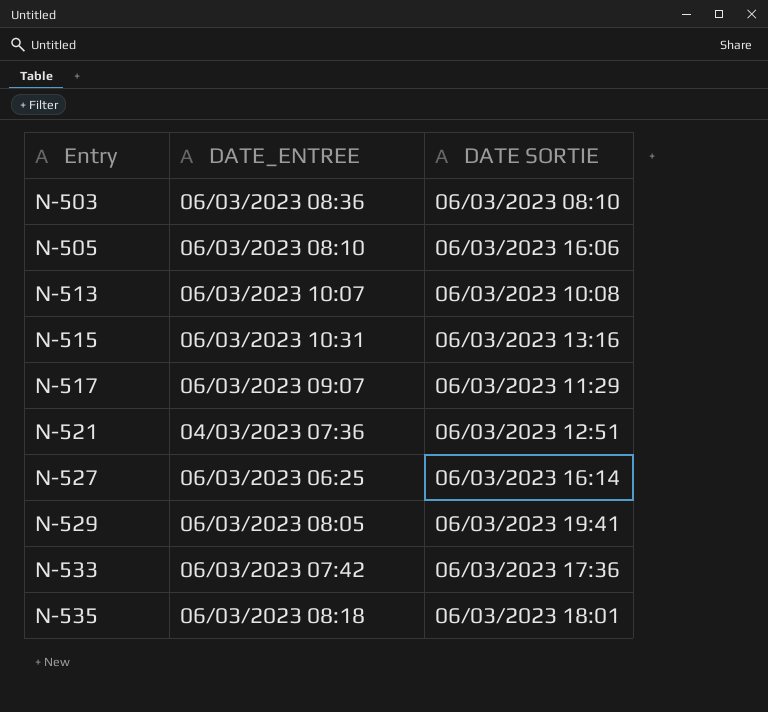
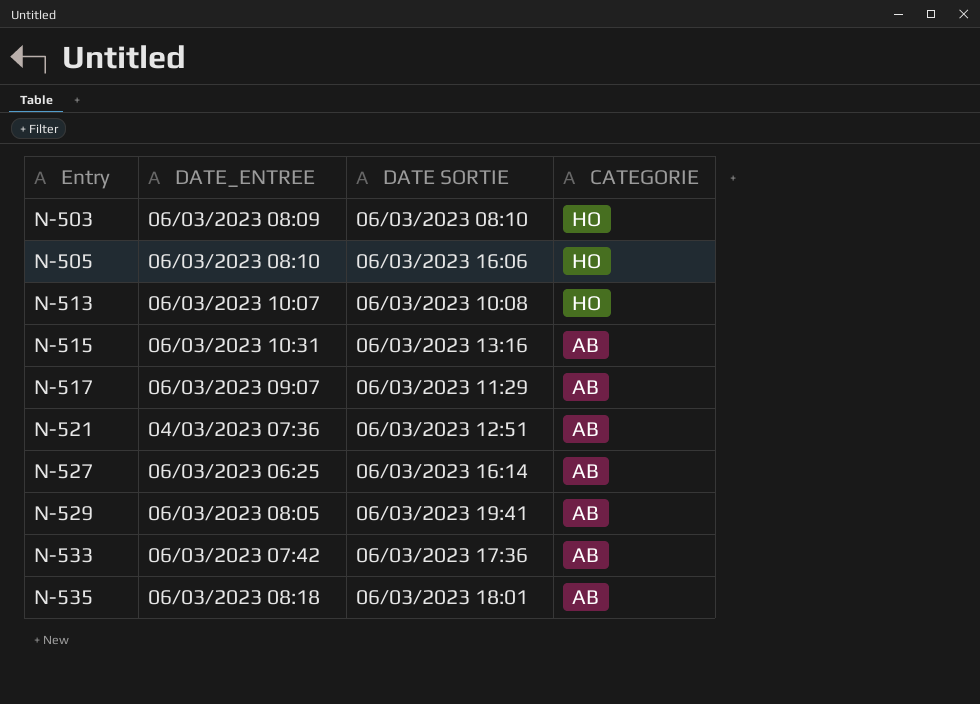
column CATEGORIE | position: none -> 4
N-503 | DATE_ENTREE: 06/03/2023 08:36 -> 06/03/2023 08:09

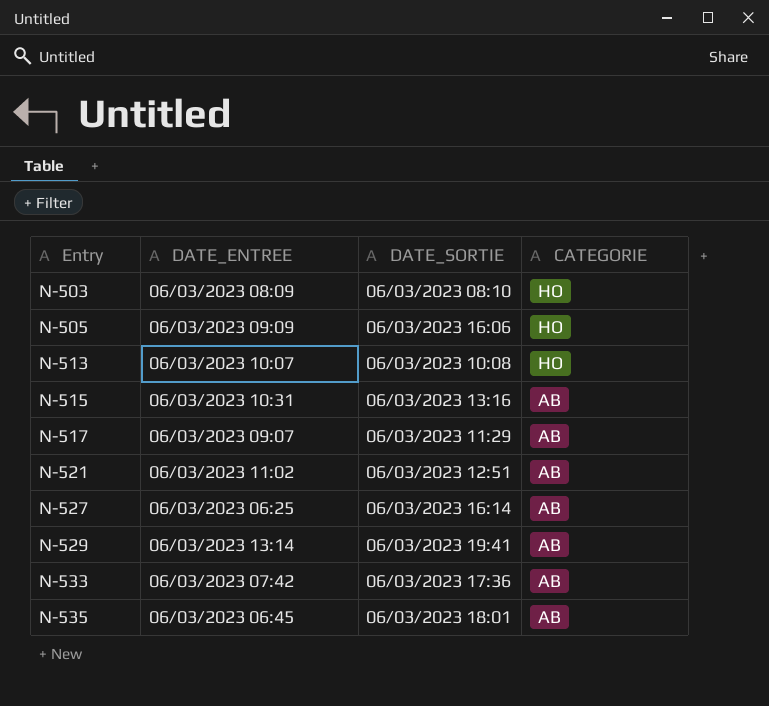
column name: DATE SORTIE -> DATE_SORTIE
N-505 | DATE_ENTREE: 06/03/2023 08:10 -> 06/03/2023 09:09
N-521 | DATE_ENTREE: 04/03/2023 07:36 -> 06/03/2023 11:02
N-529 | DATE_ENTREE: 06/03/2023 08:05 -> 06/03/2023 13:14
N-535 | DATE_ENTREE: 06/03/2023 08:18 -> 06/03/2023 06:45

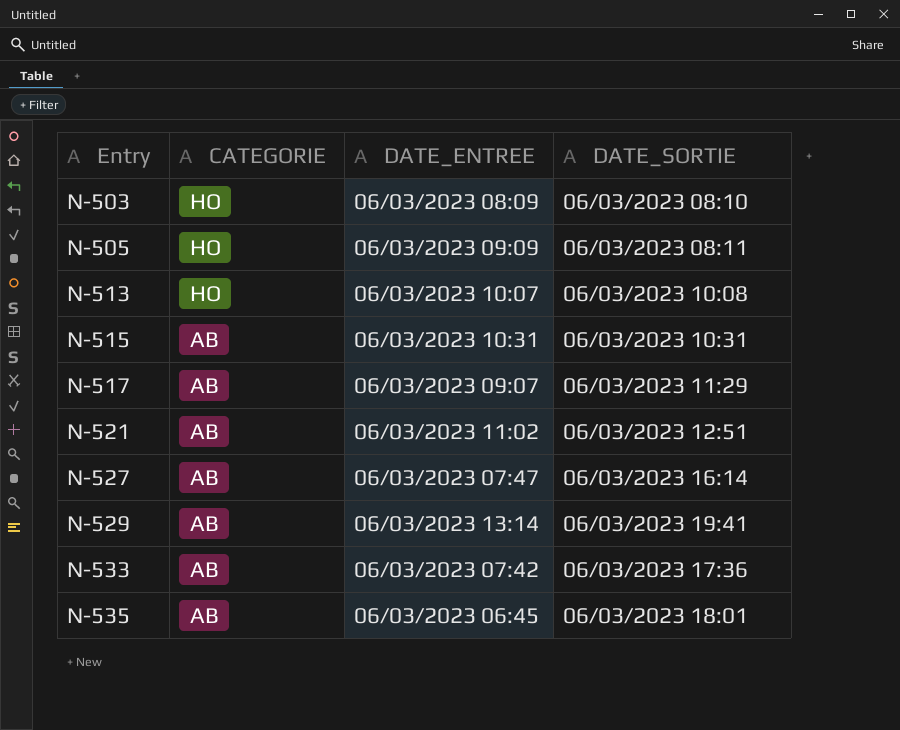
column CATEGORIE | position: 4 -> 2
N-505 | DATE_SORTIE: 06/03/2023 16:06 -> 06/03/2023 08:11
N-515 | DATE_SORTIE: 06/03/2023 13:16 -> 06/03/2023 10:31
N-527 | DATE_ENTREE: 06/03/2023 06:25 -> 06/03/2023 07:47

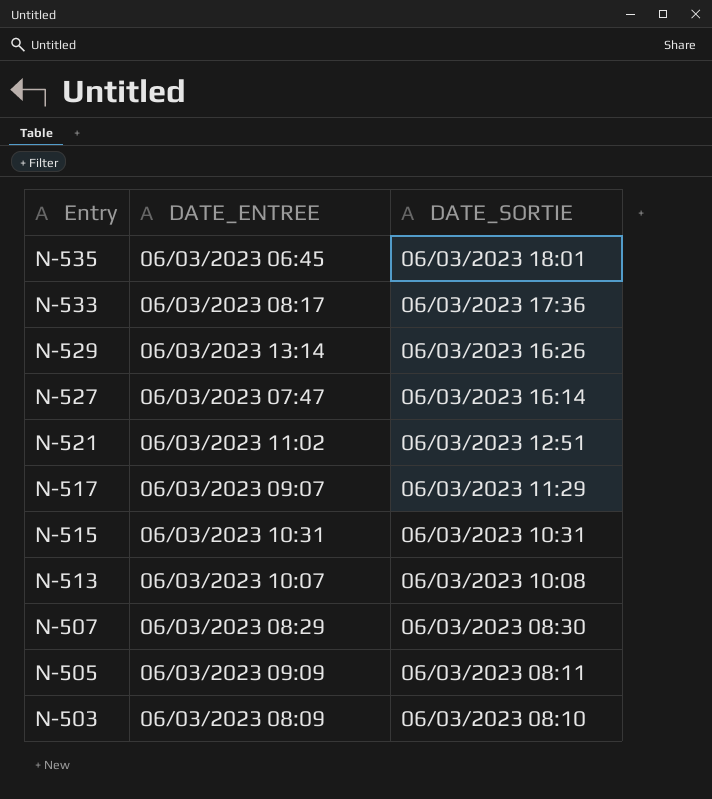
row order: Entry ascending -> Entry descending
column CATEGORIE | position: 2 -> none
N-533 | DATE_ENTREE: 06/03/2023 07:42 -> 06/03/2023 08:17
N-529 | DATE_SORTIE: 06/03/2023 19:41 -> 06/03/2023 16:26
row N-507: none -> 06/03/2023 08:29 | 06/03/2023 08:30

